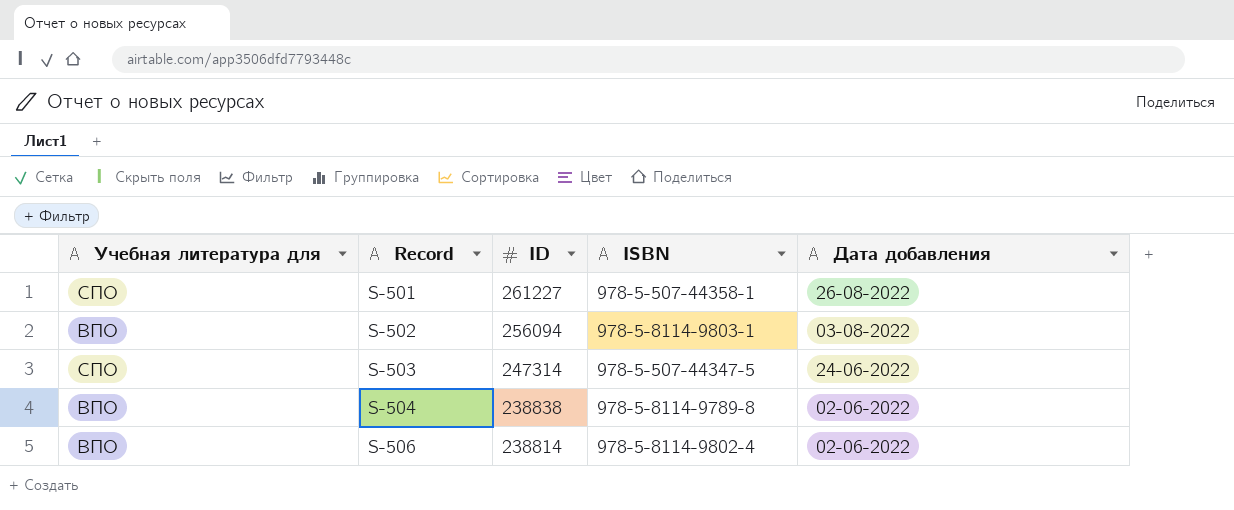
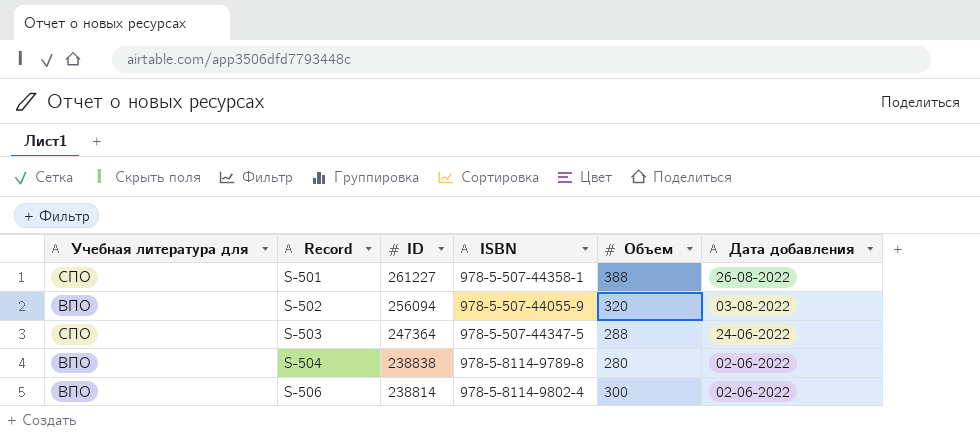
column Объем | position: none -> 5
S-502 | ISBN: 978-5-8114-9803-1 -> 978-5-507-44055-9
S-503 | ID: 247314 -> 247364

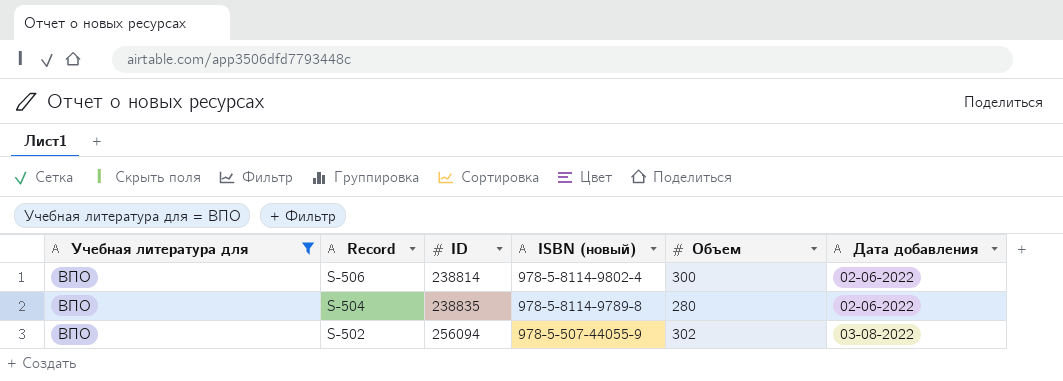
filter: none -> Учебная литература для = ВПО
row order: Record ascending -> Record descending
column name: ISBN -> ISBN (новый)
S-504 | ID: 238838 -> 238835
S-502 | Объем: 320 -> 302

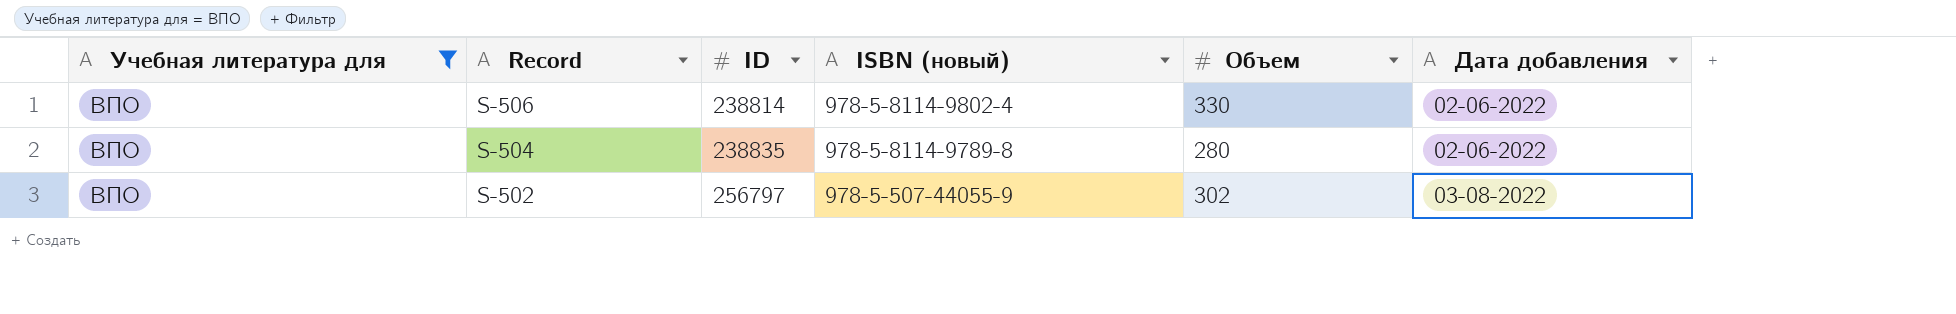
S-506 | Объем: 300 -> 330
S-502 | ID: 256094 -> 256797

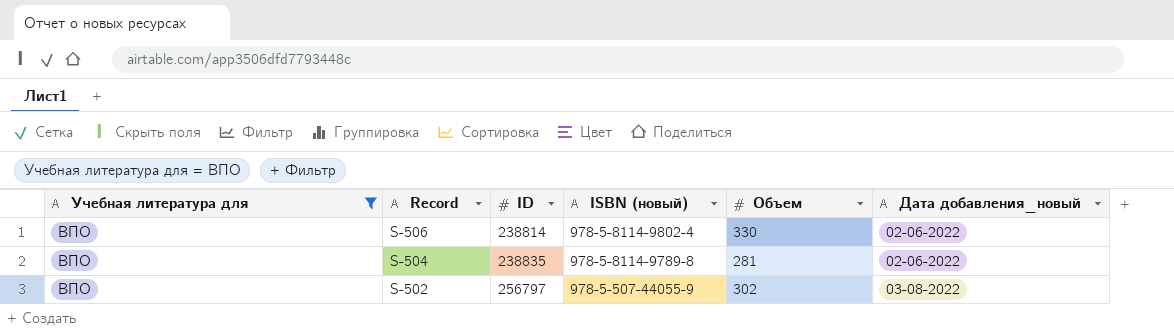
column name: Дата добавления -> Дата добавления_новый
S-504 | Объем: 280 -> 281

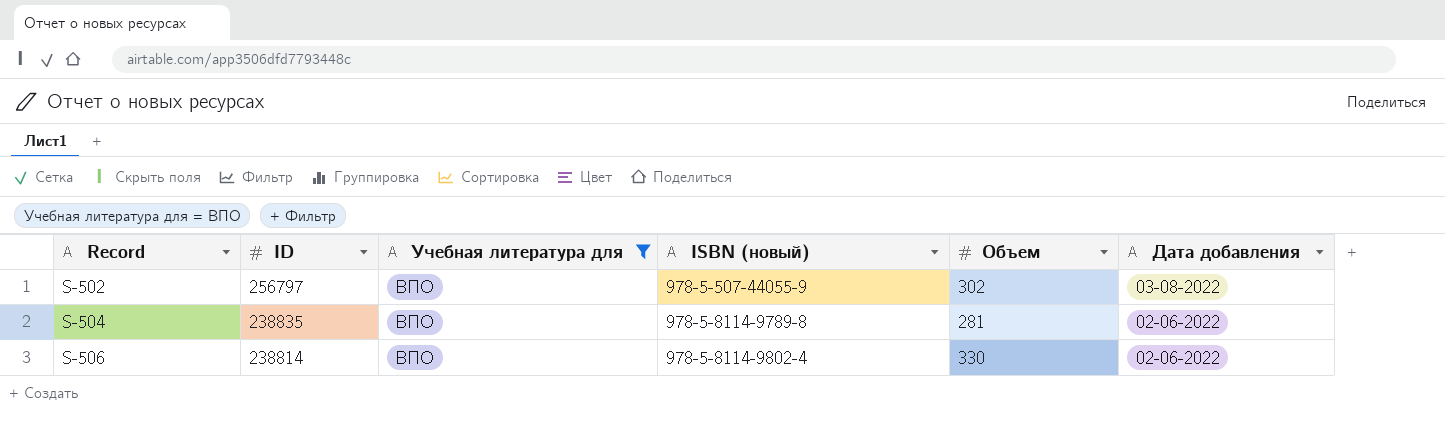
row order: Record descending -> Record ascending
column Учебная литература для | position: 1 -> 3
column name: Дата добавления_новый -> Дата добавления

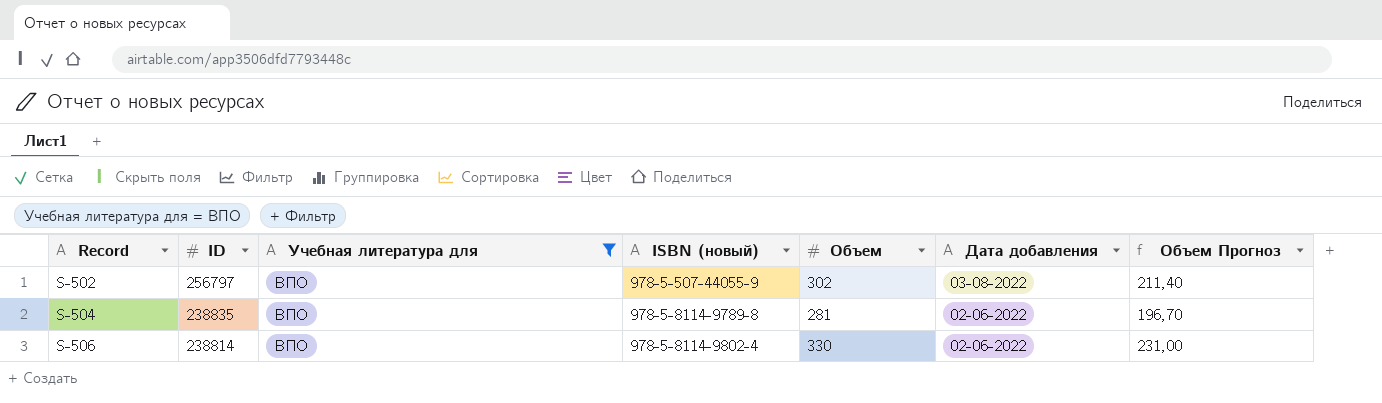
column Объем Прогноз | formula: none -> [Объем] * 0,7

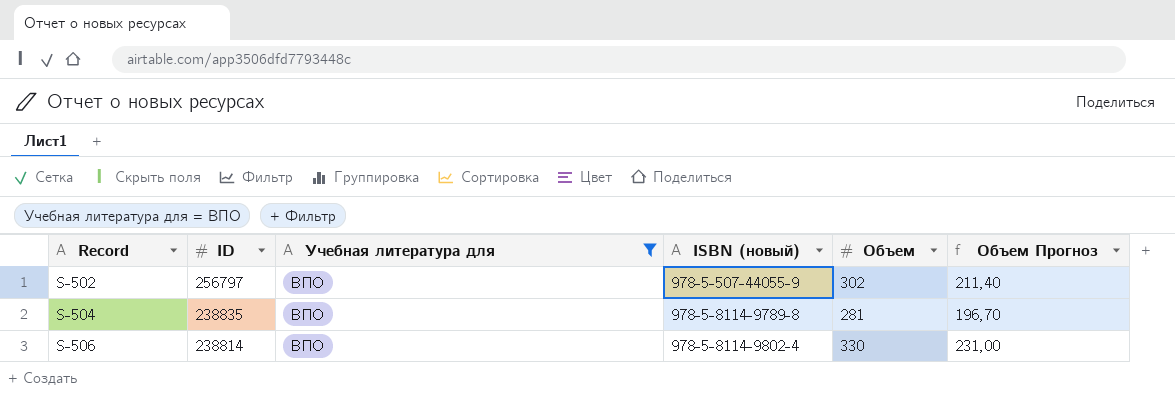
column Дата добавления | position: 6 -> none

